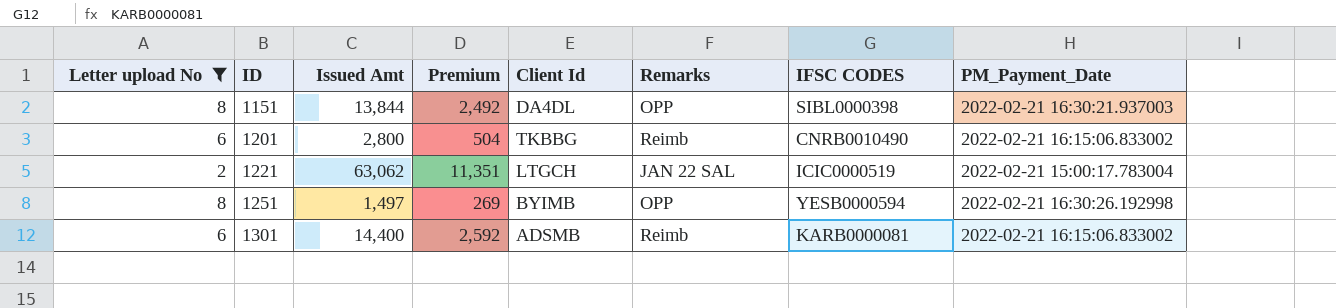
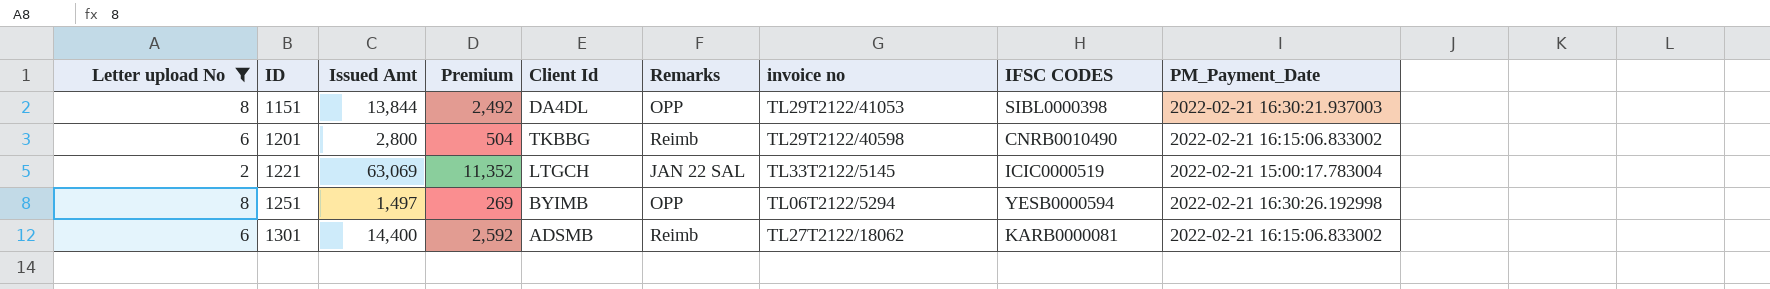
column invoice no | position: none -> 7
1221 | Issued Amt: 63,062 -> 63,069
1221 | Premium: 11,351 -> 11,352

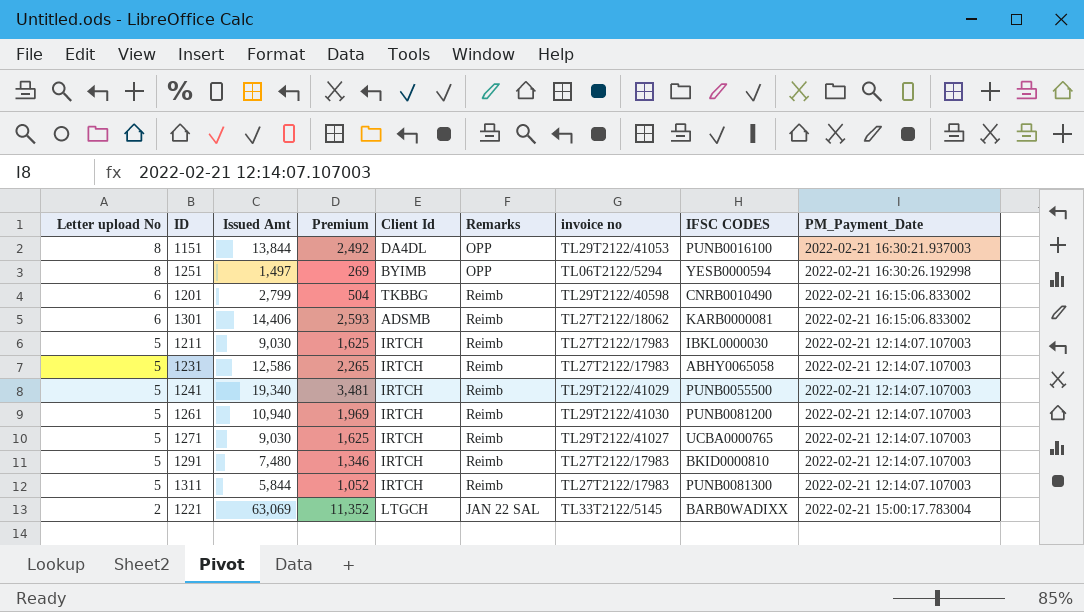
filter: Letter upload No != 5 -> none
row order: ID ascending -> Letter upload No descending
1151 | IFSC CODES: SIBL0000398 -> PUNB0016100
1201 | Issued Amt: 2,800 -> 2,799
1301 | Issued Amt: 14,400 -> 14,406
1301 | Premium: 2,592 -> 2,593
1221 | IFSC CODES: ICIC0000519 -> BARB0WADIXX

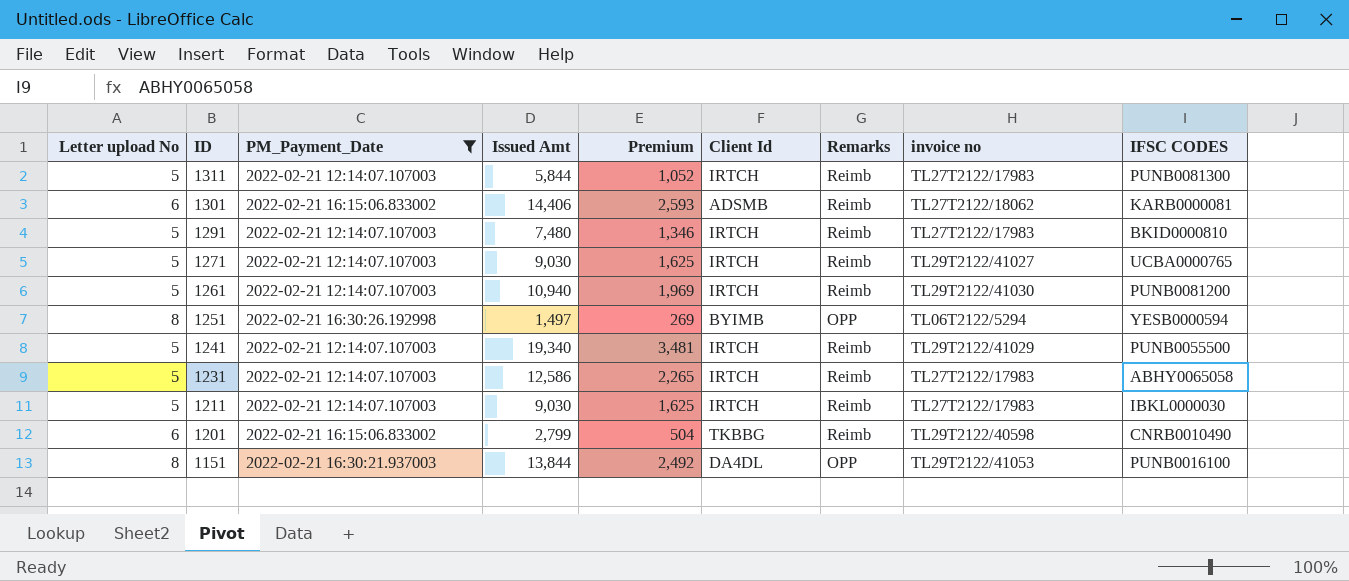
filter: none -> PM_Payment_Date != 2022-02-21 15:00:17.783004
row order: Letter upload No descending -> ID descending
column PM_Payment_Date | position: 9 -> 3

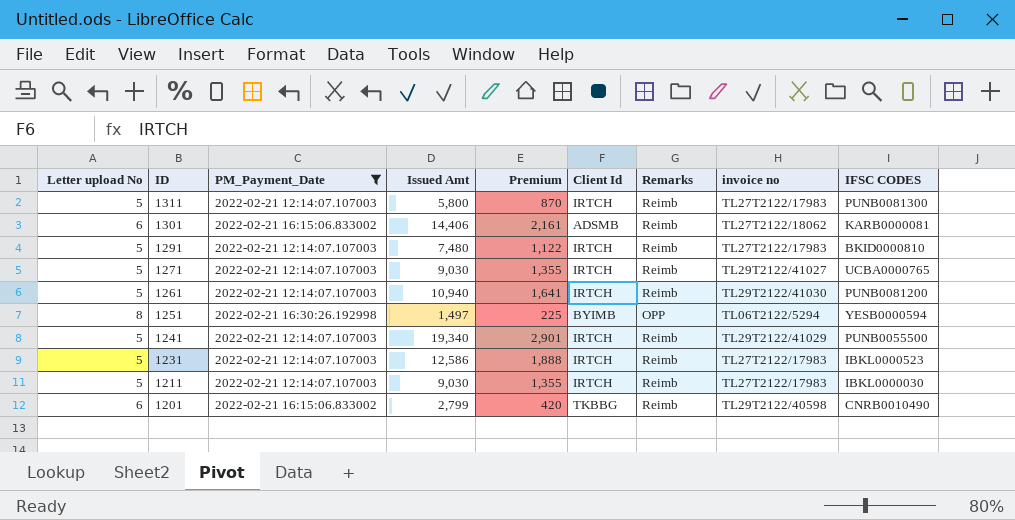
column Premium | formula: [Issued Amt] * 0.18 -> [Issued Amt] * 0.15
row 1151: 8 | 2022-02-21 16:30:21.937003 | 13,844 | 2,492 | DA4DL | OPP | TL29T2122/41053 | PUNB0016100 -> none
1311 | Issued Amt: 5,844 -> 5,800
1231 | IFSC CODES: ABHY0065058 -> IBKL0000523

